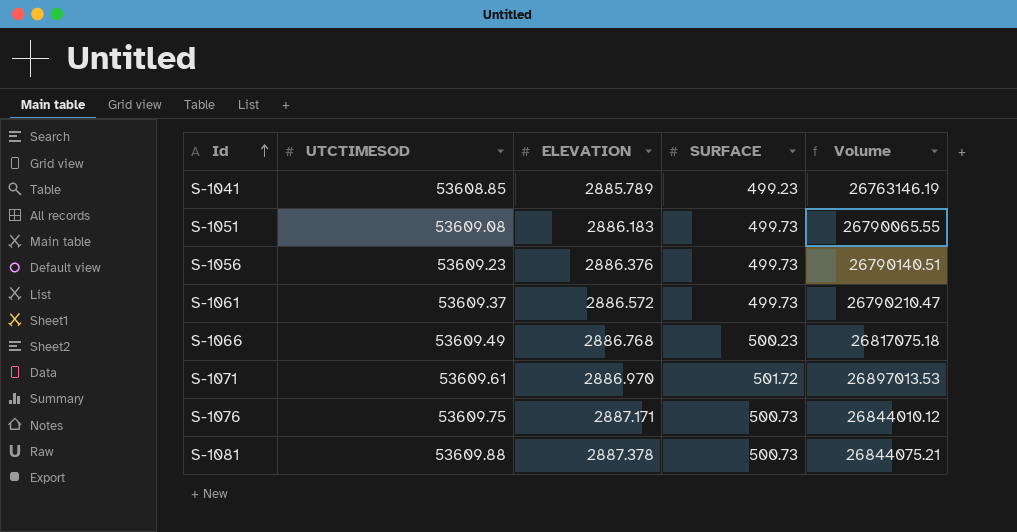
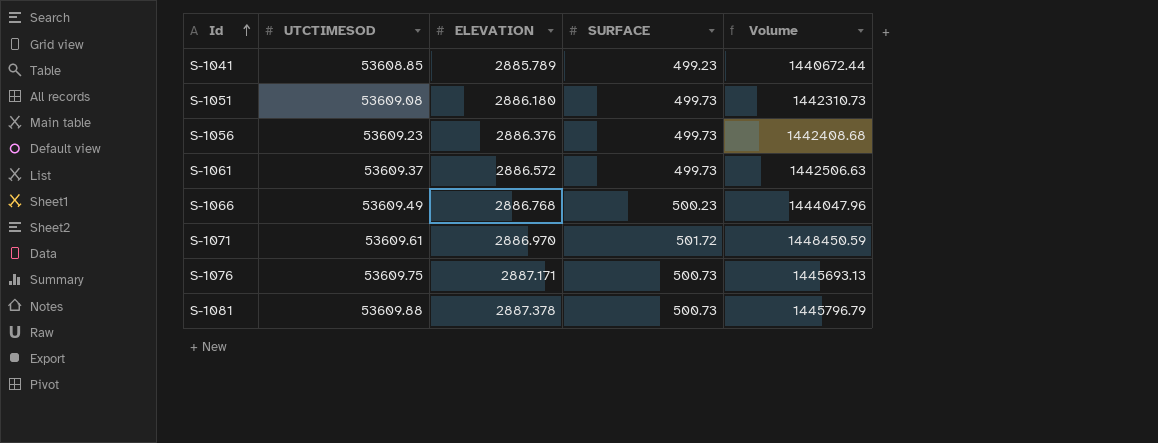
column Volume | formula: [UTCTIMESOD] * [SURFACE] -> [ELEVATION] * [SURFACE]
S-1051 | ELEVATION: 2886.183 -> 2886.180

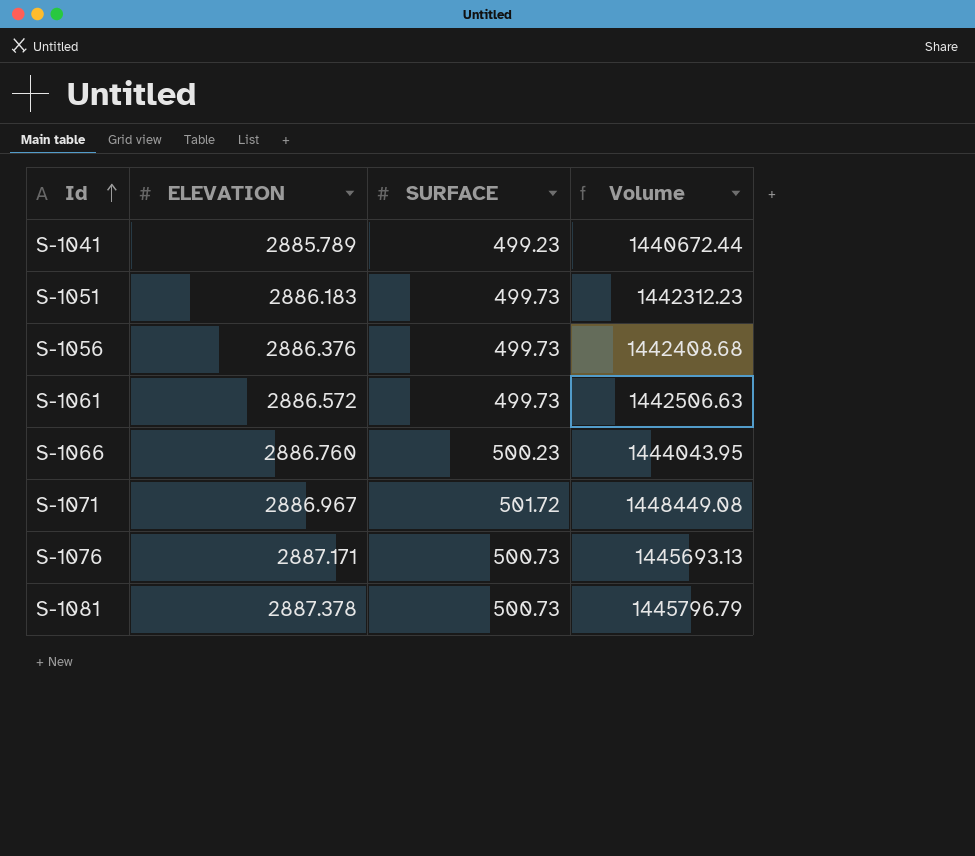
column UTCTIMESOD | position: 2 -> none
S-1051 | ELEVATION: 2886.180 -> 2886.183
S-1051 | Volume: 1442310.73 -> 1442312.23
S-1066 | ELEVATION: 2886.768 -> 2886.760
S-1066 | Volume: 1444047.96 -> 1444043.95
S-1071 | ELEVATION: 2886.970 -> 2886.967
S-1071 | Volume: 1448450.59 -> 1448449.08

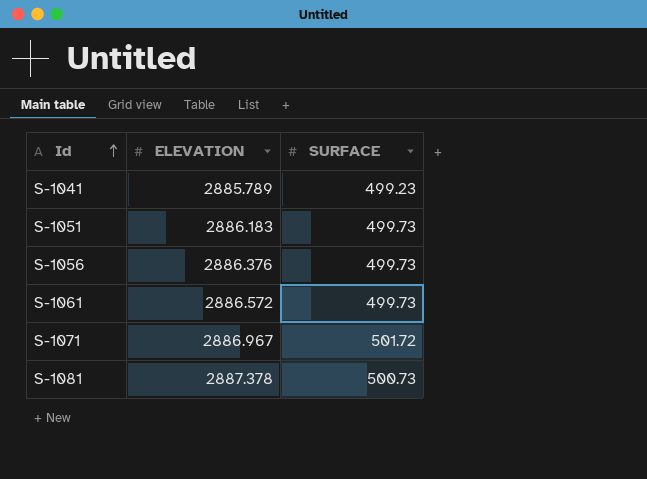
column Volume | formula: [ELEVATION] * [SURFACE] -> none
row S-1066: 2886.760 | 500.23 | 1444043.95 -> none
row S-1076: 2887.171 | 500.73 | 1445693.13 -> none

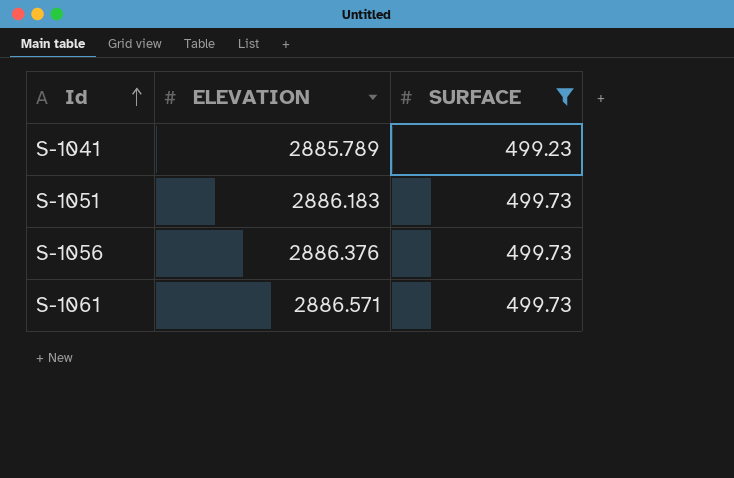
filter: none -> SURFACE <= 499.73
S-1061 | ELEVATION: 2886.572 -> 2886.571

